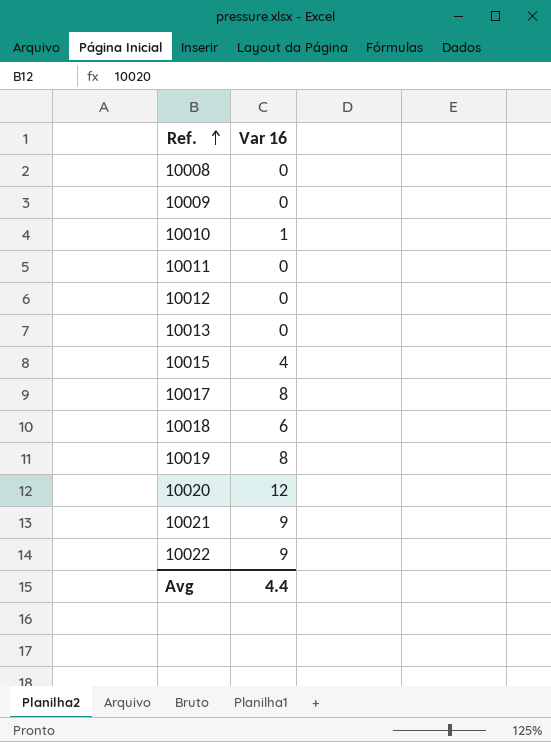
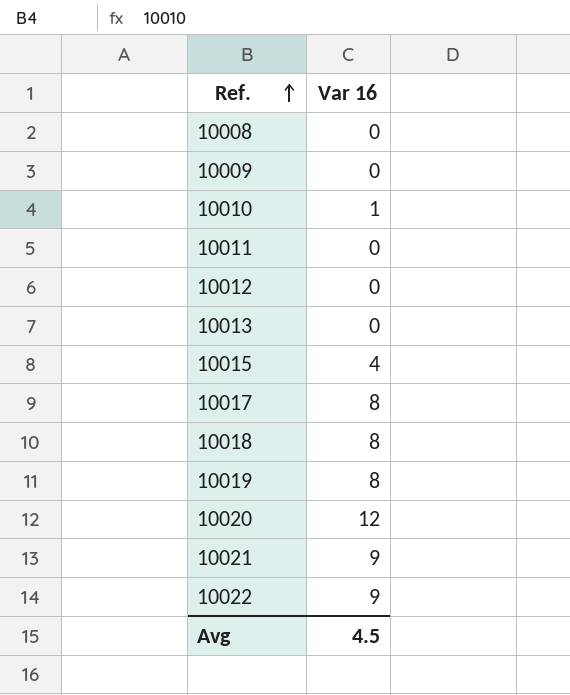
10018 | Var 16: 6 -> 8
Avg | Var 16: 4.4 -> 4.5

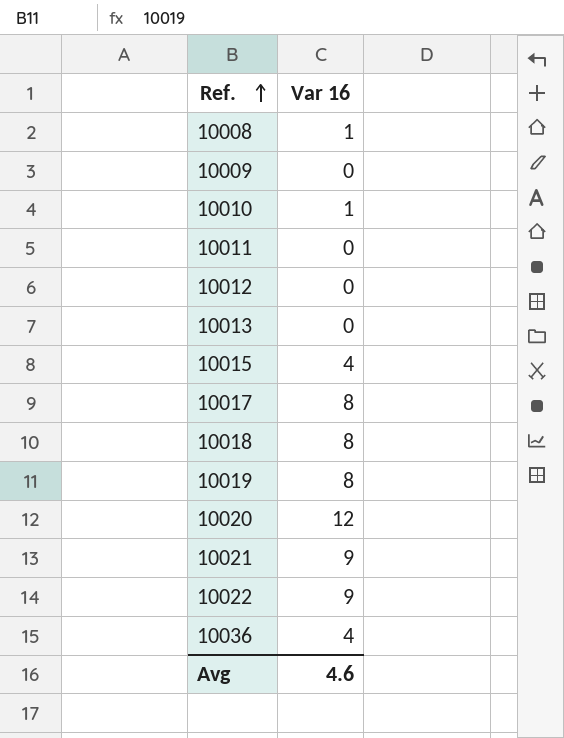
10008 | Var 16: 0 -> 1
row 10036: none -> 4
Avg | Var 16: 4.5 -> 4.6

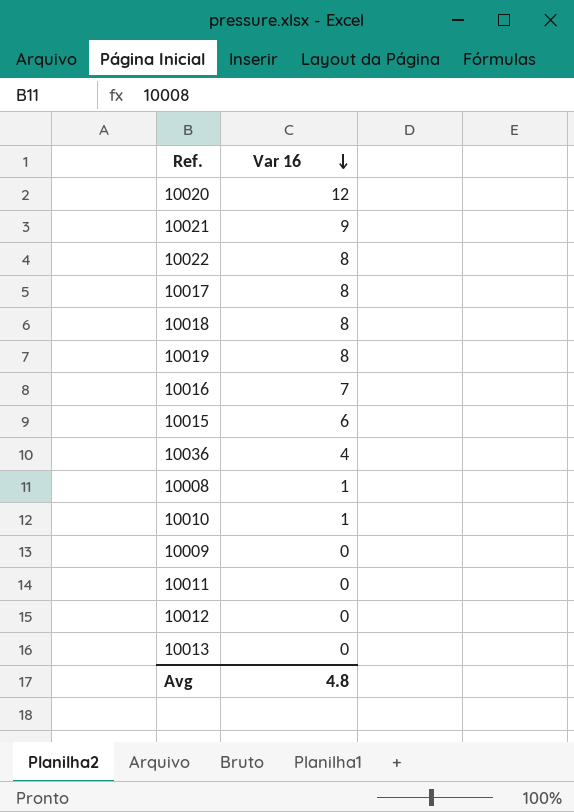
row order: Ref. ascending -> Var 16 descending
10022 | Var 16: 9 -> 8
row 10016: none -> 7
10015 | Var 16: 4 -> 6
Avg | Var 16: 4.6 -> 4.8

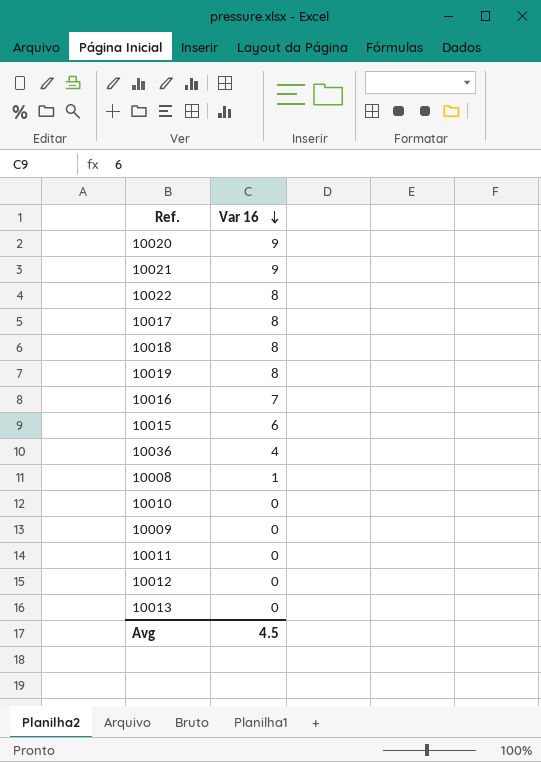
10020 | Var 16: 12 -> 9
10010 | Var 16: 1 -> 0
Avg | Var 16: 4.8 -> 4.5

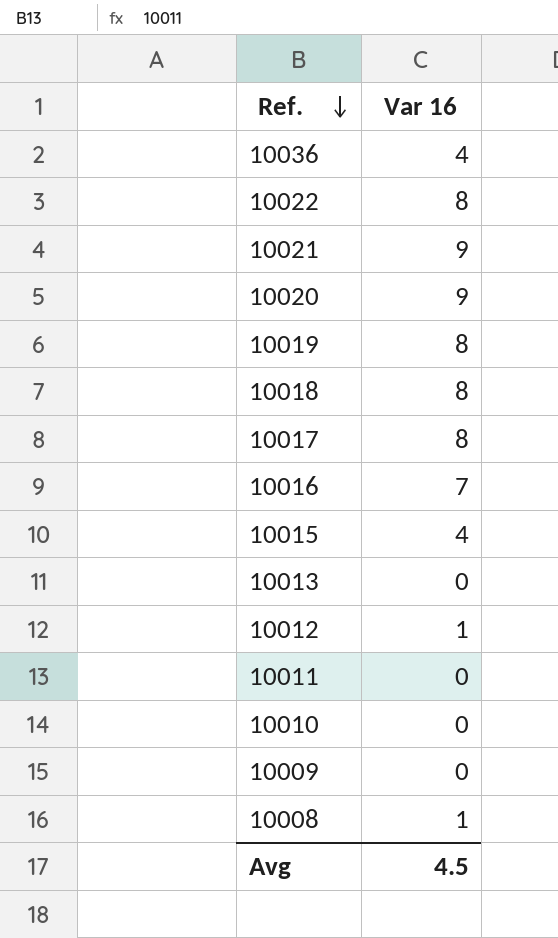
row order: Var 16 descending -> Ref. descending
10015 | Var 16: 6 -> 4
10012 | Var 16: 0 -> 1

